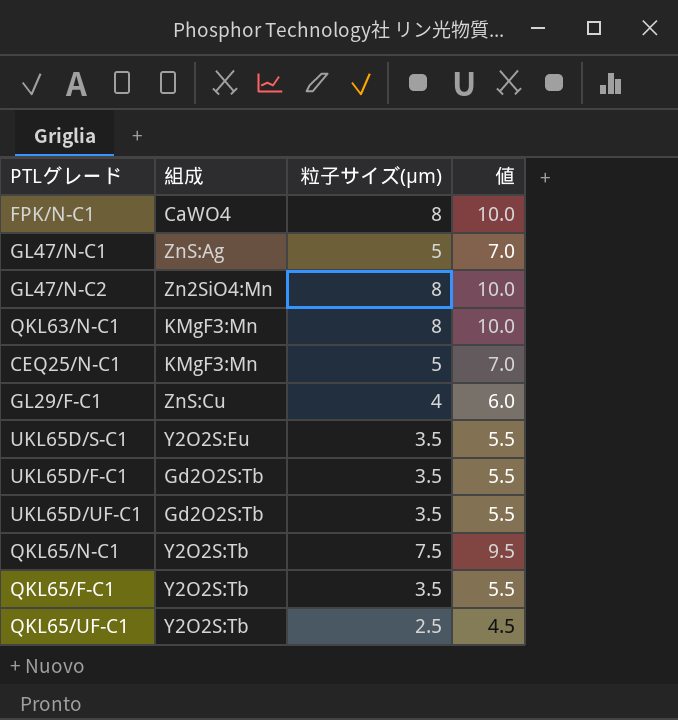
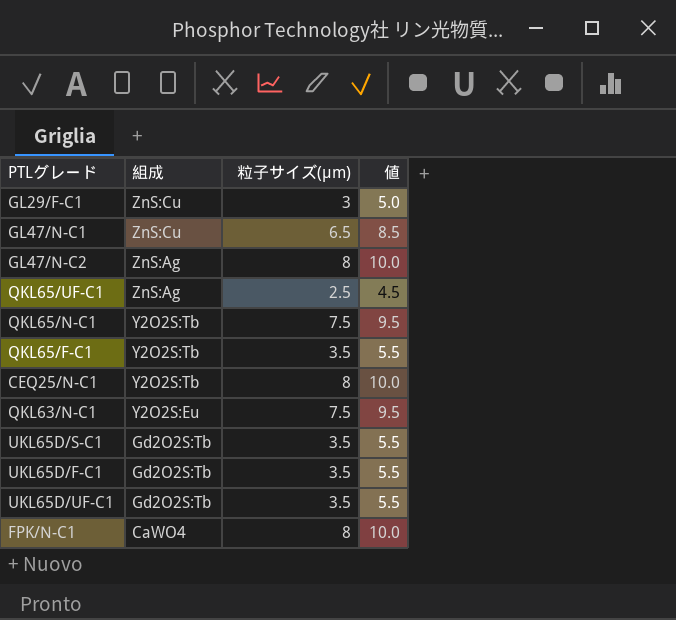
row order: none -> 組成 descending
GL29/F-C1 | 粒子サイズ(μm): 4 -> 3
GL29/F-C1 | 値: 6.0 -> 5.0
GL47/N-C1 | 組成: ZnS:Ag -> ZnS:Cu
GL47/N-C1 | 粒子サイズ(μm): 5 -> 6.5
GL47/N-C1 | 値: 7.0 -> 8.5
GL47/N-C2 | 組成: Zn2SiO4:Mn -> ZnS:Ag
QKL65/UF-C1 | 組成: Y2O2S:Tb -> ZnS:Ag
CEQ25/N-C1 | 組成: KMgF3:Mn -> Y2O2S:Tb
CEQ25/N-C1 | 粒子サイズ(μm): 5 -> 8
CEQ25/N-C1 | 値: 7.0 -> 10.0
QKL63/N-C1 | 組成: KMgF3:Mn -> Y2O2S:Eu
QKL63/N-C1 | 粒子サイズ(μm): 8 -> 7.5
QKL63/N-C1 | 値: 10.0 -> 9.5
UKL65D/S-C1 | 組成: Y2O2S:Eu -> Gd2O2S:Tb

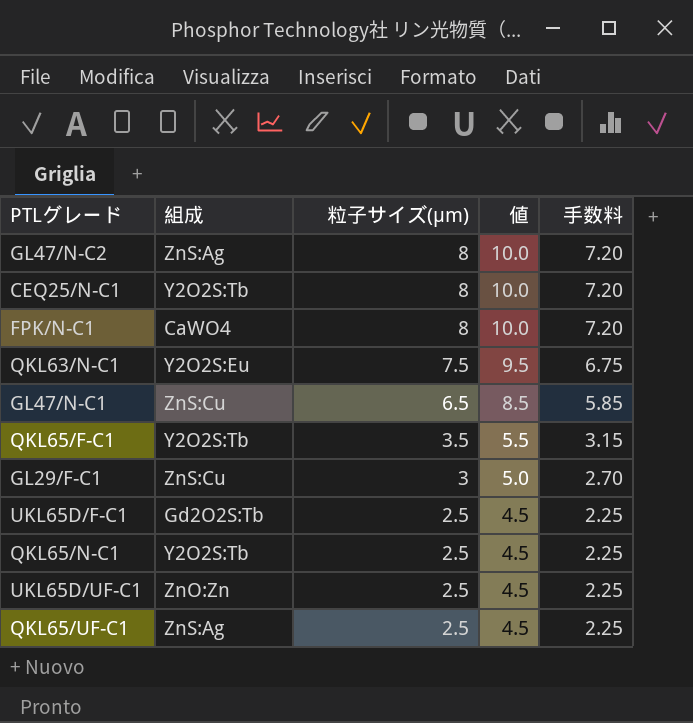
row order: 組成 descending -> 粒子サイズ(μm) descending
column 手数料 | formula: none -> [粒子サイズ(μm)] * 0.9
row UKL65D/S-C1: Gd2O2S:Tb | 3.5 | 5.5 -> none
UKL65D/F-C1 | 粒子サイズ(μm): 3.5 -> 2.5
UKL65D/F-C1 | 値: 5.5 -> 4.5
QKL65/N-C1 | 粒子サイズ(μm): 7.5 -> 2.5
QKL65/N-C1 | 値: 9.5 -> 4.5
UKL65D/UF-C1 | 組成: Gd2O2S:Tb -> ZnO:Zn
UKL65D/UF-C1 | 粒子サイズ(μm): 3.5 -> 2.5
UKL65D/UF-C1 | 値: 5.5 -> 4.5

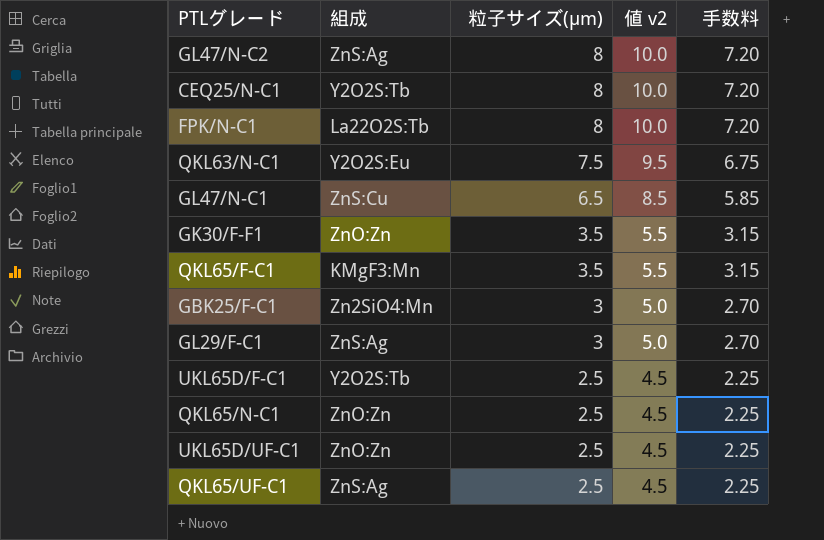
column name: 値 -> 値 v2
FPK/N-C1 | 組成: CaWO4 -> La22O2S:Tb
row GK30/F-F1: none -> ZnO:Zn | 3.5 | 5.5 | 3.15
QKL65/F-C1 | 組成: Y2O2S:Tb -> KMgF3:Mn
row GBK25/F-C1: none -> Zn2SiO4:Mn | 3 | 5.0 | 2.70
GL29/F-C1 | 組成: ZnS:Cu -> ZnS:Ag
UKL65D/F-C1 | 組成: Gd2O2S:Tb -> Y2O2S:Tb
QKL65/N-C1 | 組成: Y2O2S:Tb -> ZnO:Zn

